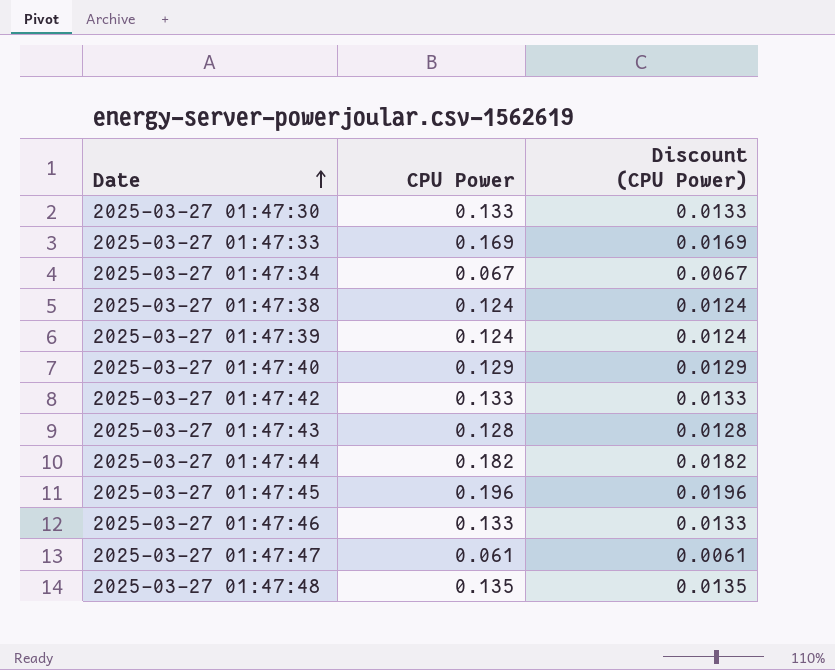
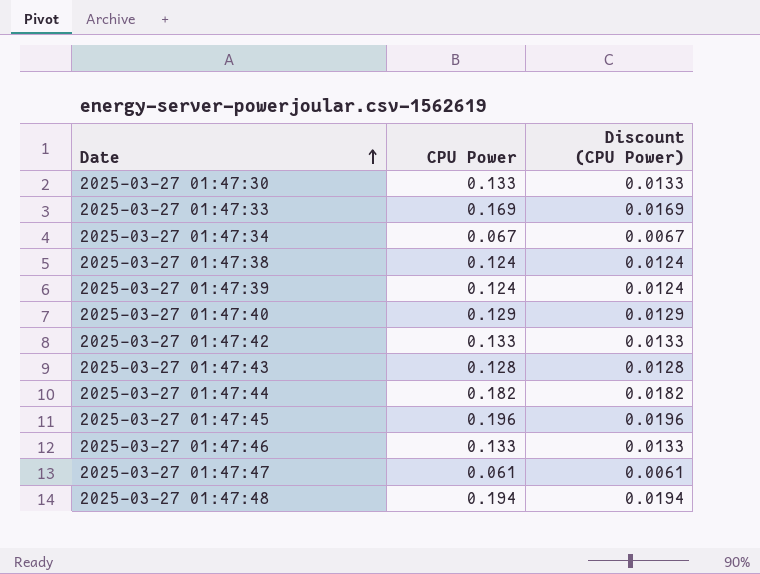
2025-03-27 01:47:48 | CPU Power: 0.135 -> 0.194
2025-03-27 01:47:48 | Discount (CPU Power): 0.0135 -> 0.0194

